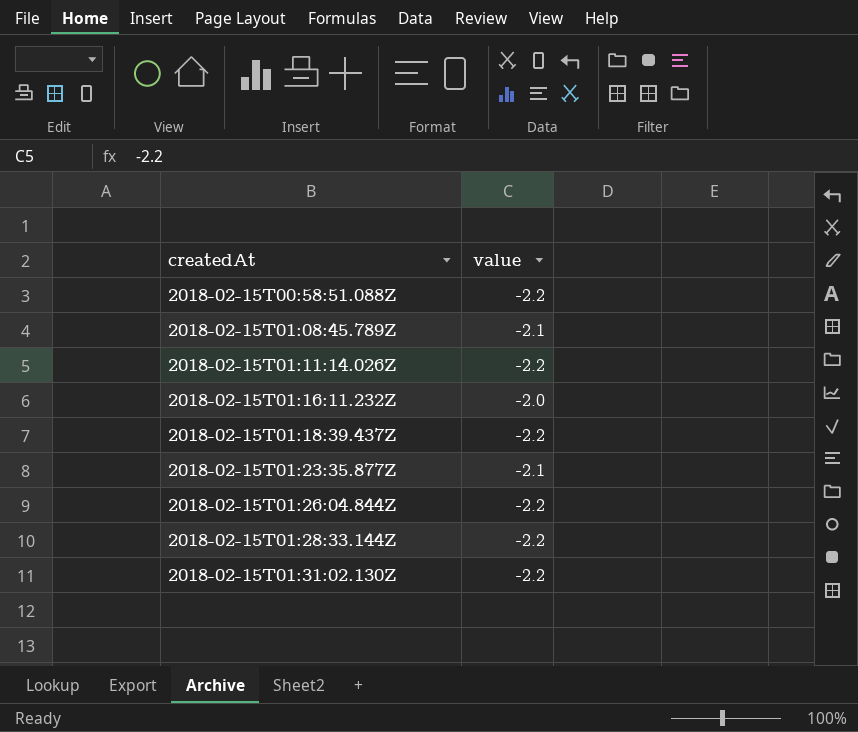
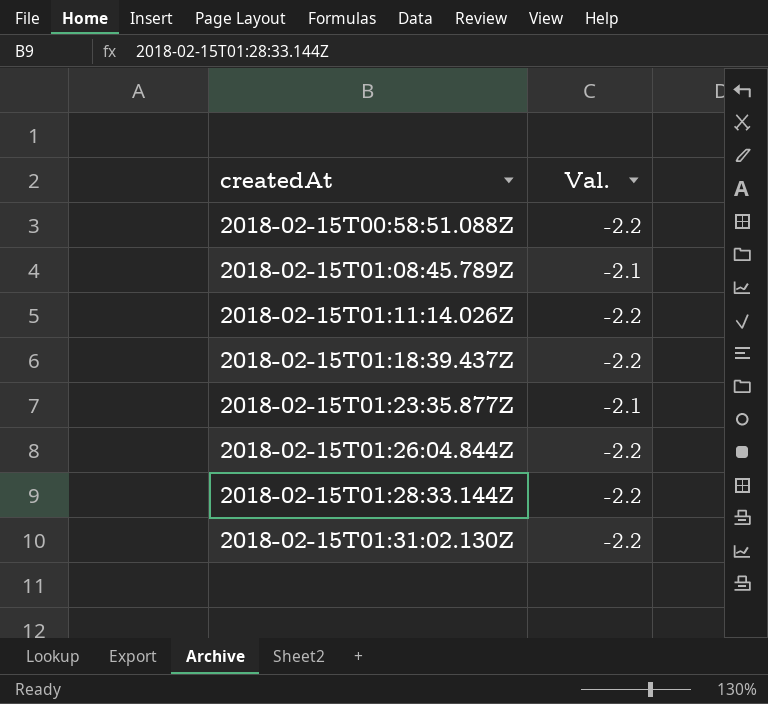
column name: value -> Val.
row 2018-02-15T01:16:11.232Z: -2.0 -> none

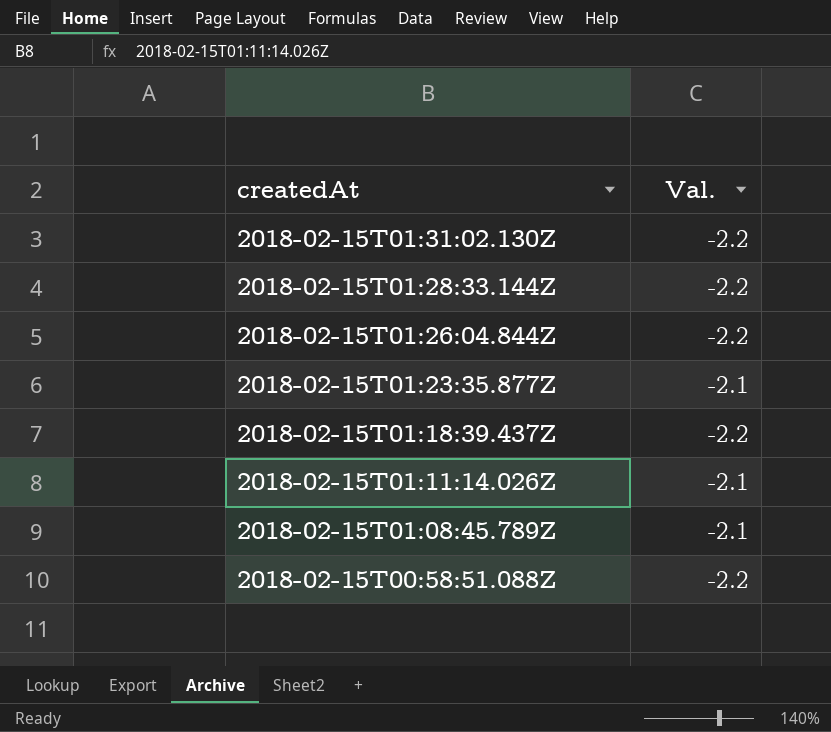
row order: createdAt ascending -> createdAt descending
2018-02-15T01:11:14.026Z | Val.: -2.2 -> -2.1

